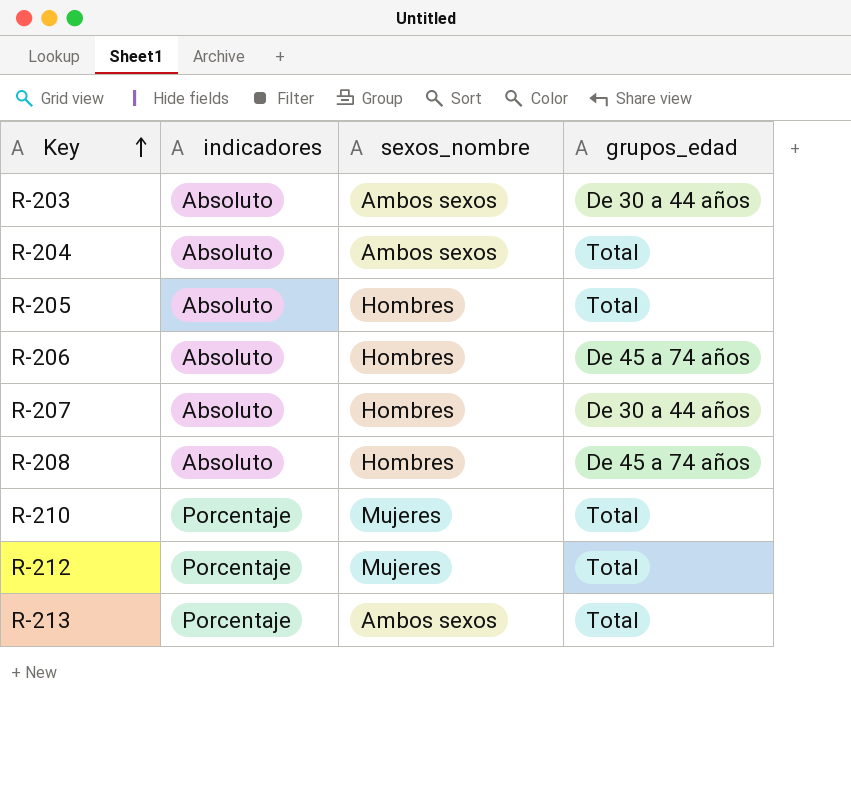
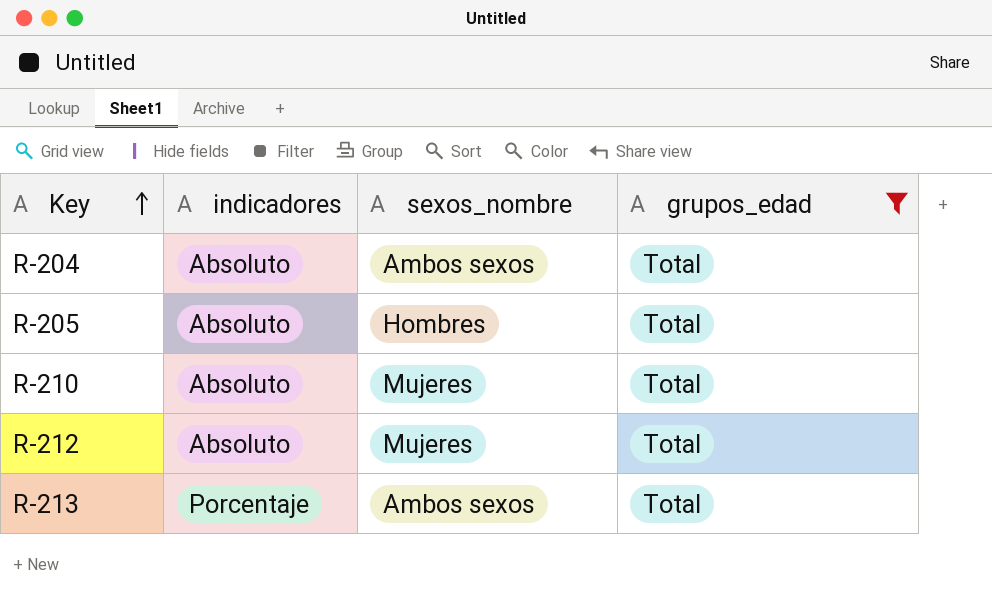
filter: none -> grupos_edad = Total
R-210 | indicadores: Porcentaje -> Absoluto
R-212 | indicadores: Porcentaje -> Absoluto

